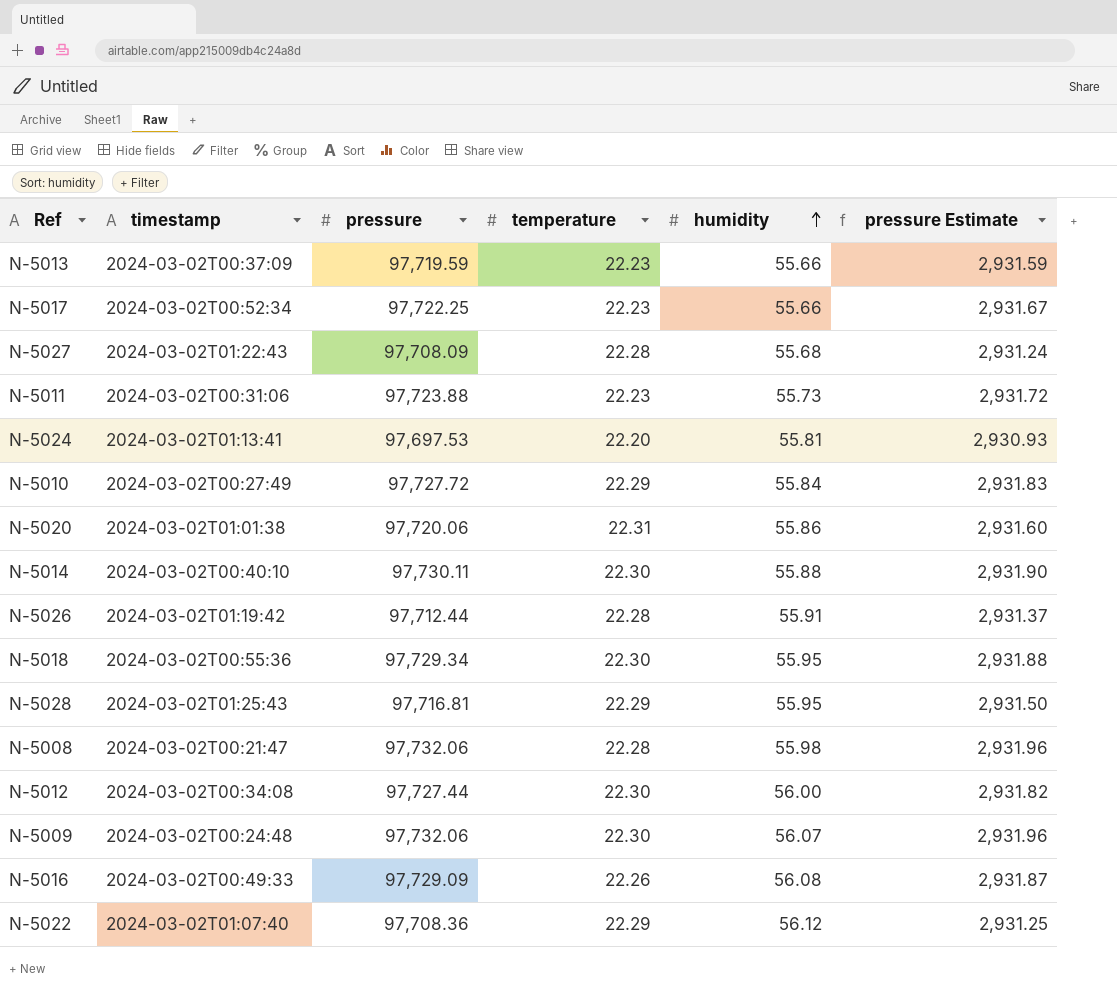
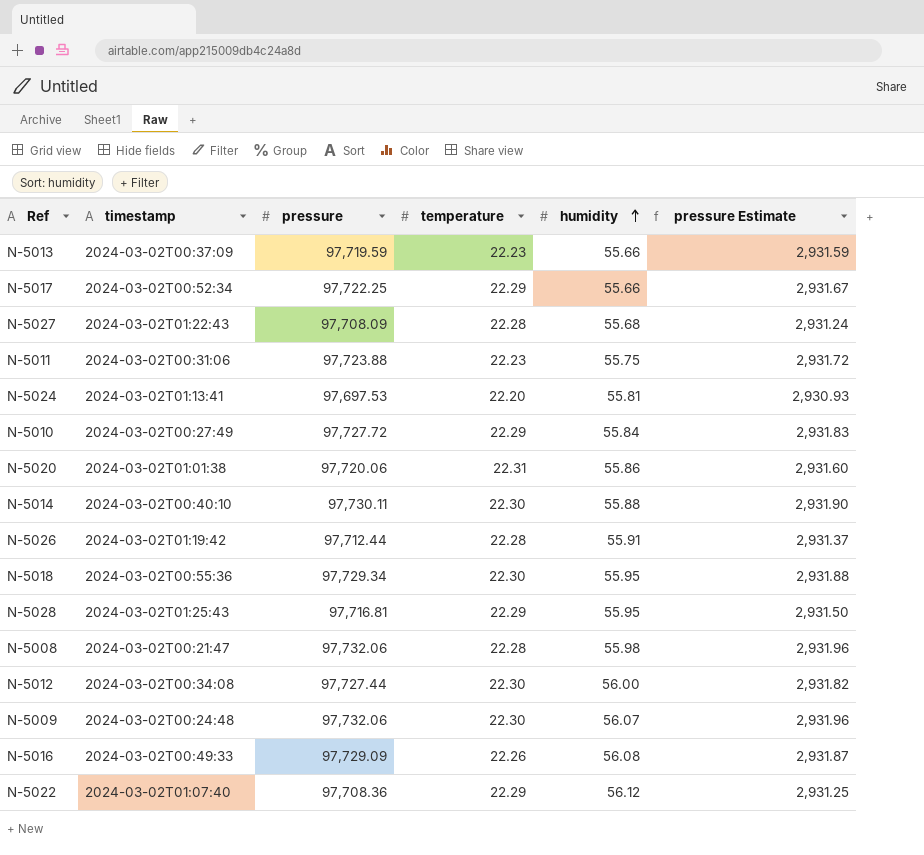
N-5017 | temperature: 22.23 -> 22.29
N-5011 | humidity: 55.73 -> 55.75

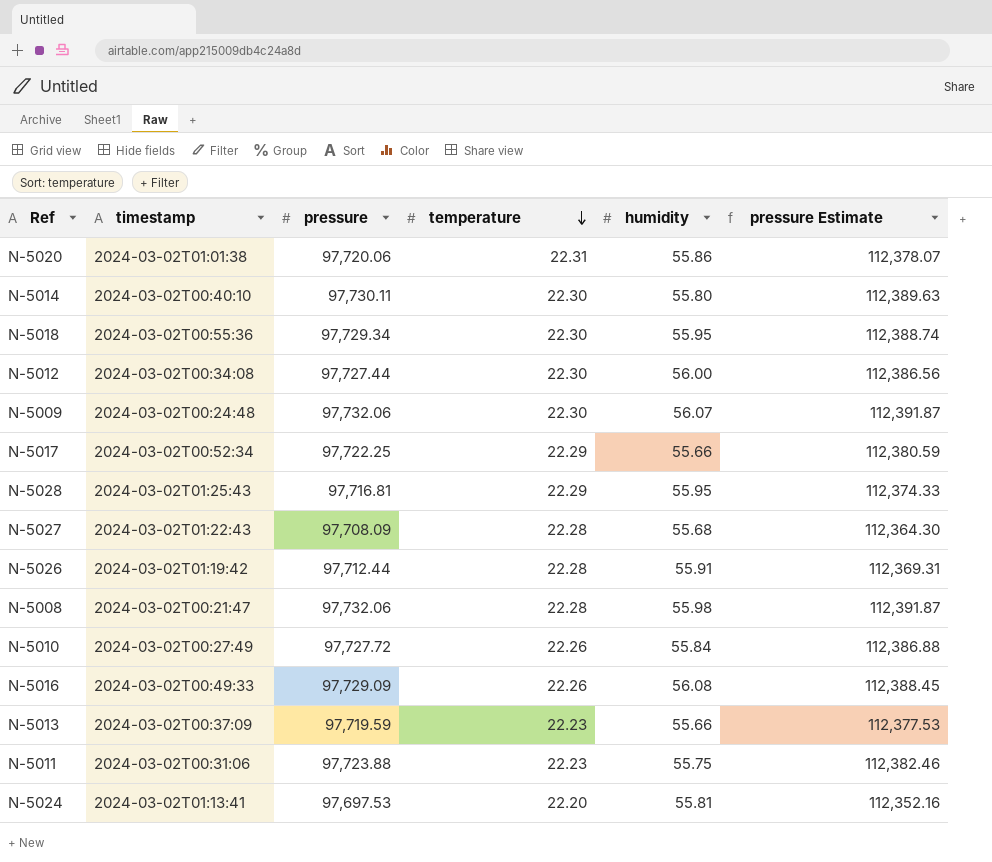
row order: humidity ascending -> temperature descending
column pressure Estimate | formula: [pressure] * 0.03 -> [pressure] * 1.15
row N-5022: 2024-03-02T01:07:40 | 97,708.36 | 22.29 | 56.12 | 2,931.25 -> none
N-5014 | humidity: 55.88 -> 55.80
N-5010 | temperature: 22.29 -> 22.26

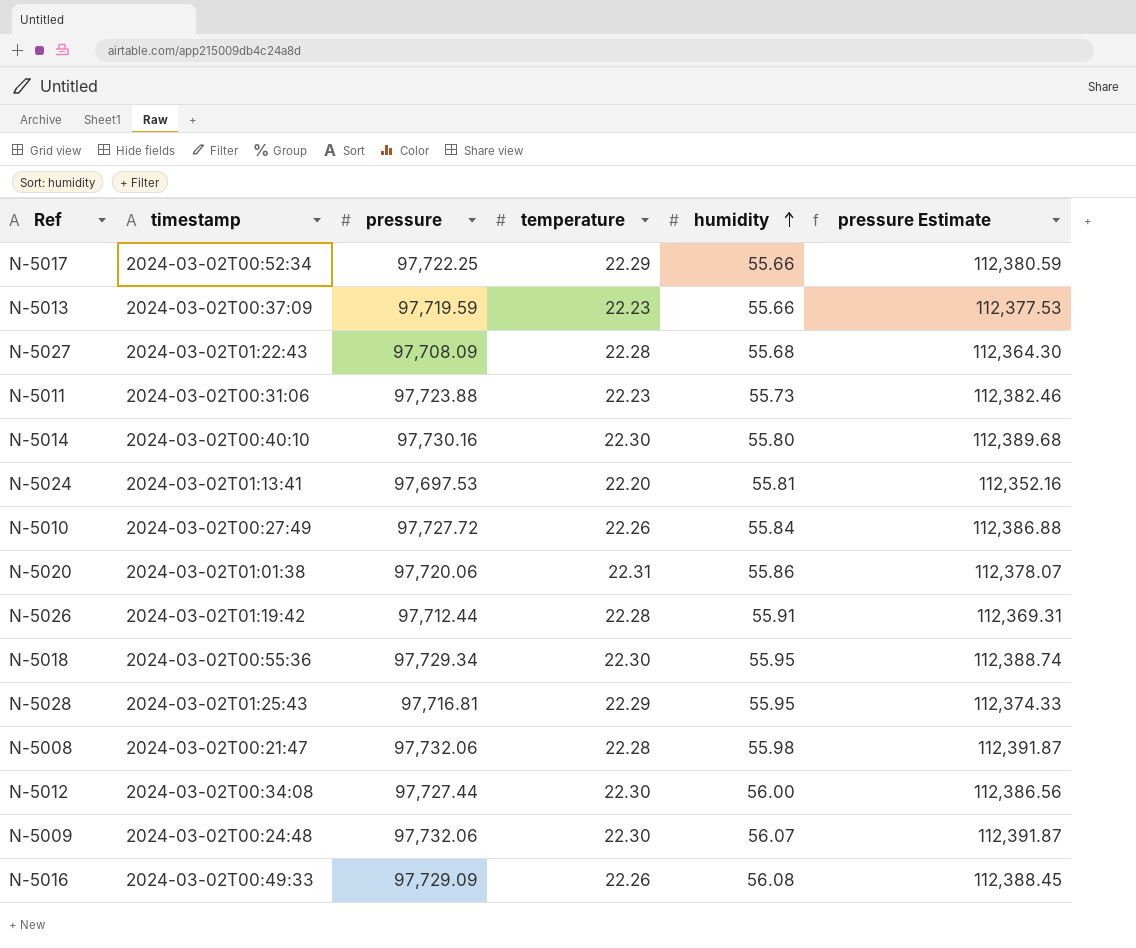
row order: temperature descending -> humidity ascending
N-5011 | humidity: 55.75 -> 55.73
N-5014 | pressure: 97,730.11 -> 97,730.16
N-5014 | pressure Estimate: 112,389.63 -> 112,389.68

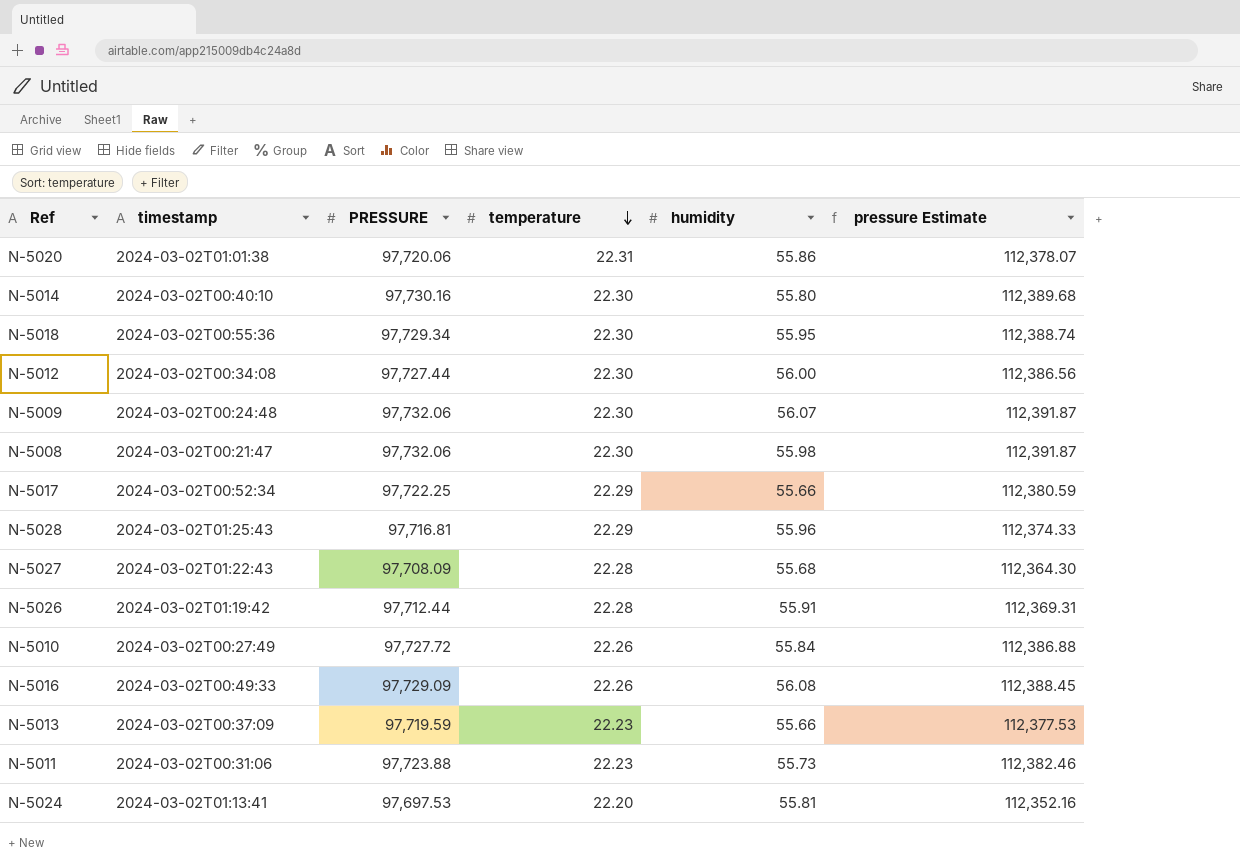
row order: humidity ascending -> temperature descending
column name: pressure -> PRESSURE
N-5008 | temperature: 22.28 -> 22.30
N-5028 | humidity: 55.95 -> 55.96

